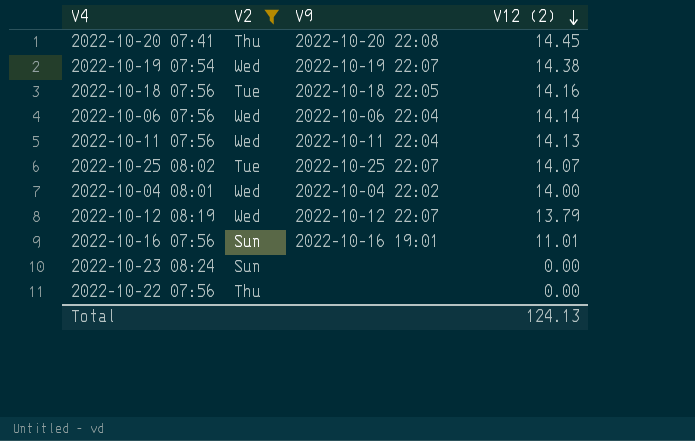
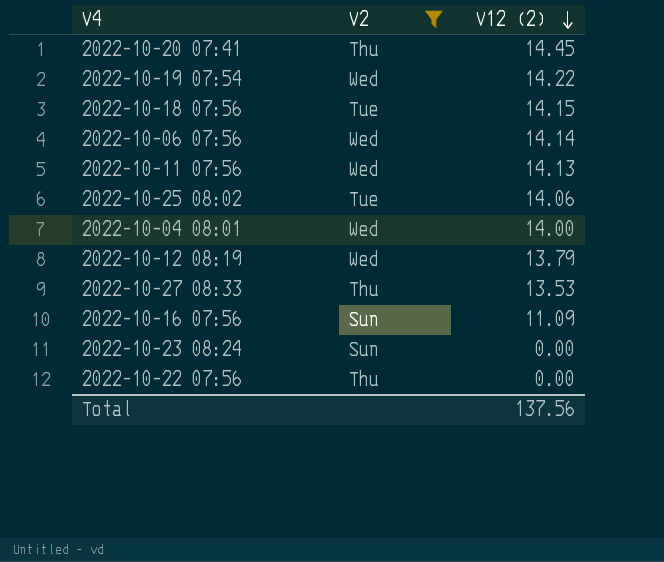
column V9 | position: 3 -> none
2022-10-19 07:54 | V12 (2): 14.38 -> 14.22
2022-10-18 07:56 | V12 (2): 14.16 -> 14.15
2022-10-25 08:02 | V12 (2): 14.07 -> 14.06
row 2022-10-27 08:33: none -> Thu | 13.53
2022-10-16 07:56 | V12 (2): 11.01 -> 11.09
Total | V12 (2): 124.13 -> 137.56

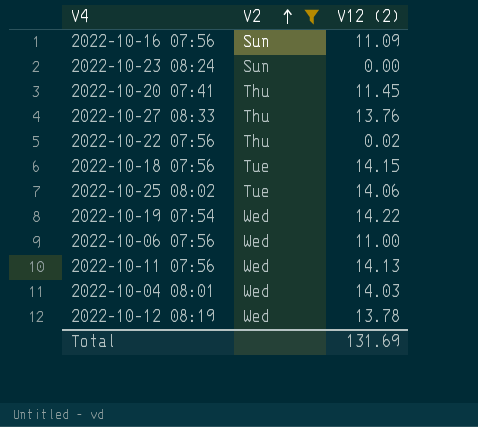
row order: V12 (2) descending -> V2 ascending
2022-10-20 07:41 | V12 (2): 14.45 -> 11.45
2022-10-27 08:33 | V12 (2): 13.53 -> 13.76
2022-10-22 07:56 | V12 (2): 0.00 -> 0.02
2022-10-06 07:56 | V12 (2): 14.14 -> 11.00
2022-10-04 08:01 | V12 (2): 14.00 -> 14.03
2022-10-12 08:19 | V12 (2): 13.79 -> 13.78
Total | V12 (2): 137.56 -> 131.69

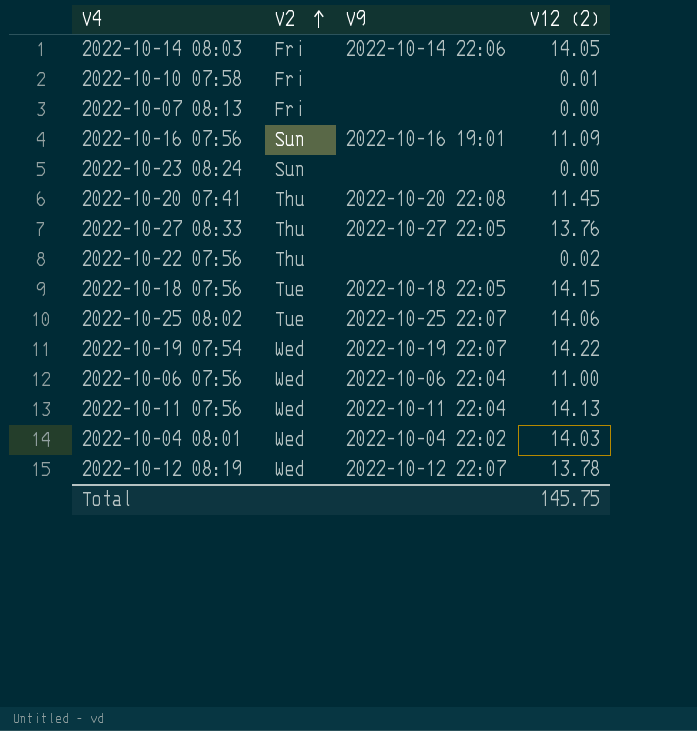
filter: V2 != Fri -> none
column V9 | position: none -> 3
Total | V12 (2): 131.69 -> 145.75

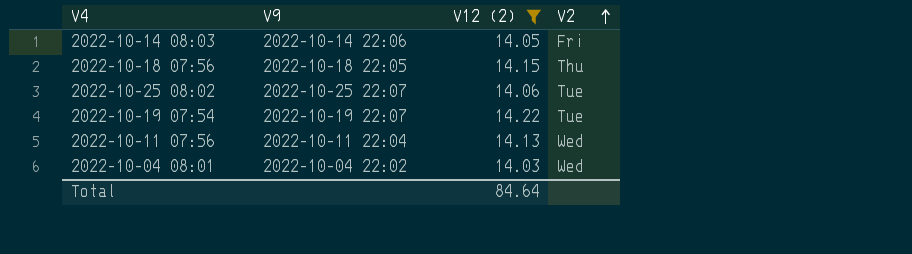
filter: none -> V12 (2) >= 14.03
column V2 | position: 2 -> 4
2022-10-18 07:56 | V2: Tue -> Thu
2022-10-19 07:54 | V2: Wed -> Tue
Total | V12 (2): 145.75 -> 84.64

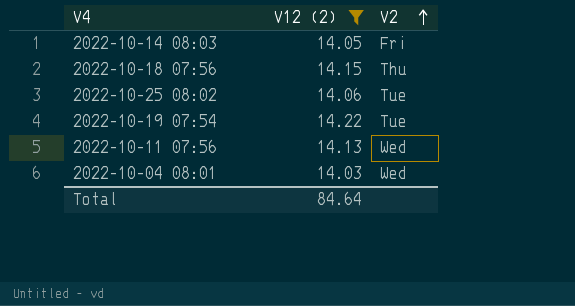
column V9 | position: 2 -> none

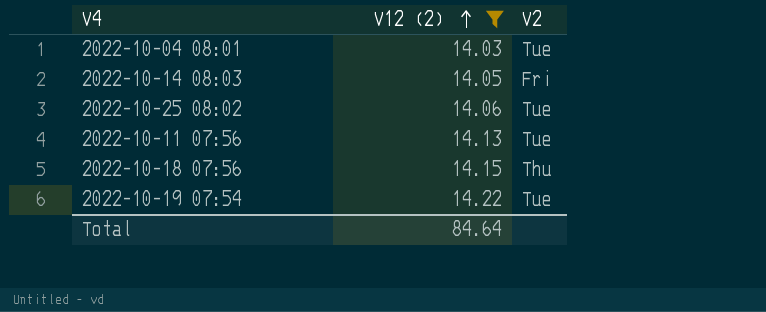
row order: V2 ascending -> V12 (2) ascending
2022-10-04 08:01 | V2: Wed -> Tue
2022-10-11 07:56 | V2: Wed -> Tue

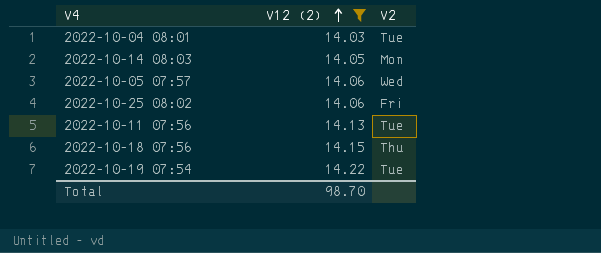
2022-10-14 08:03 | V2: Fri -> Mon
row 2022-10-05 07:57: none -> 14.06 | Wed
2022-10-25 08:02 | V2: Tue -> Fri
Total | V12 (2): 84.64 -> 98.70

